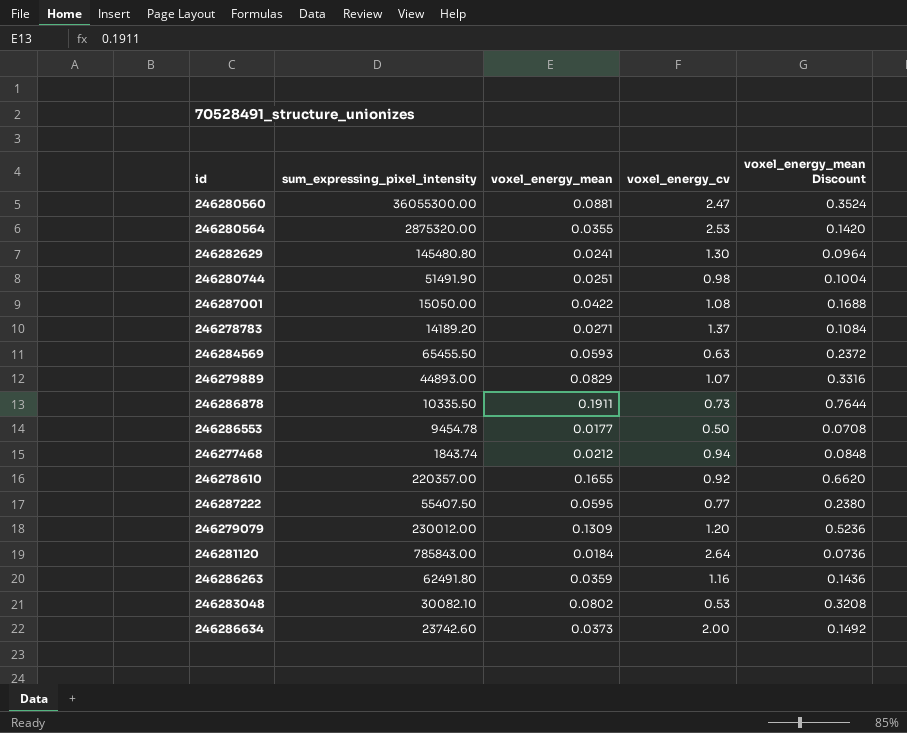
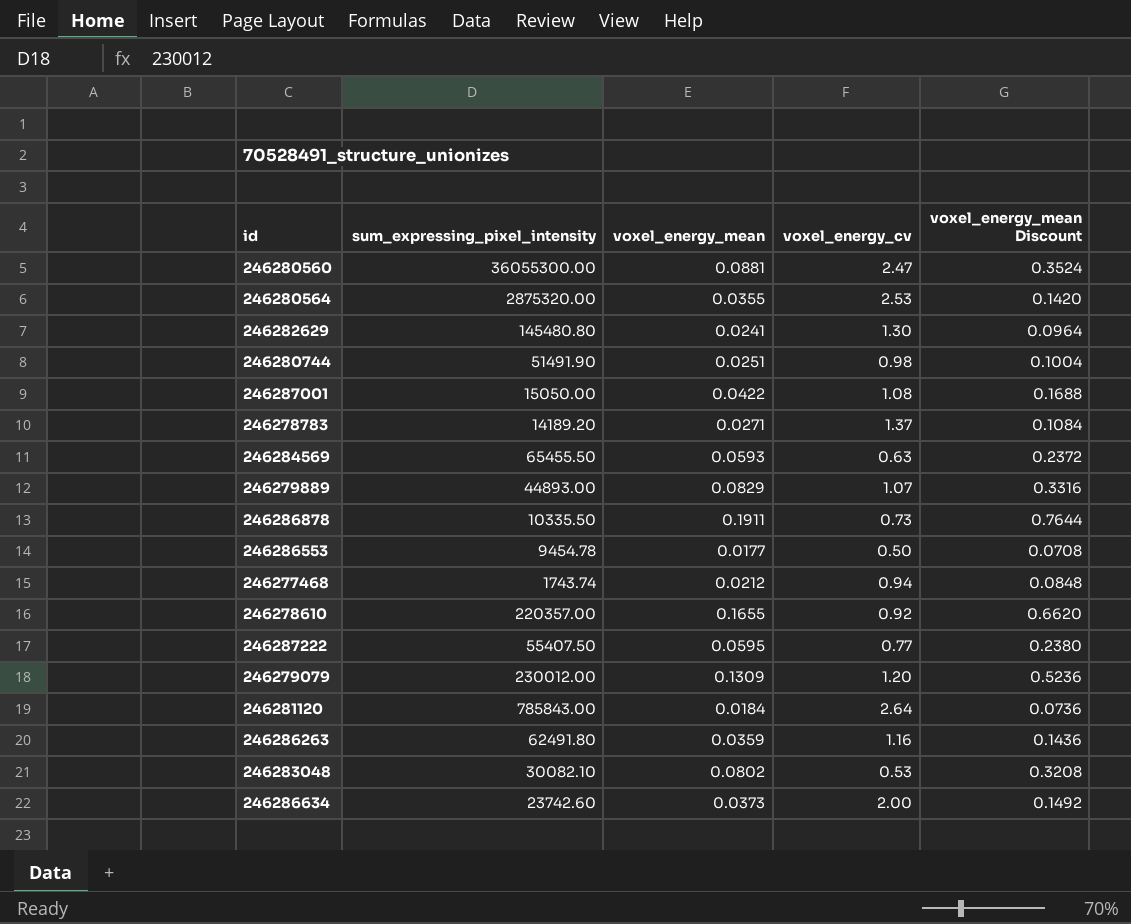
246277468 | sum_expressing_pixel_intensity: 1843.74 -> 1743.74

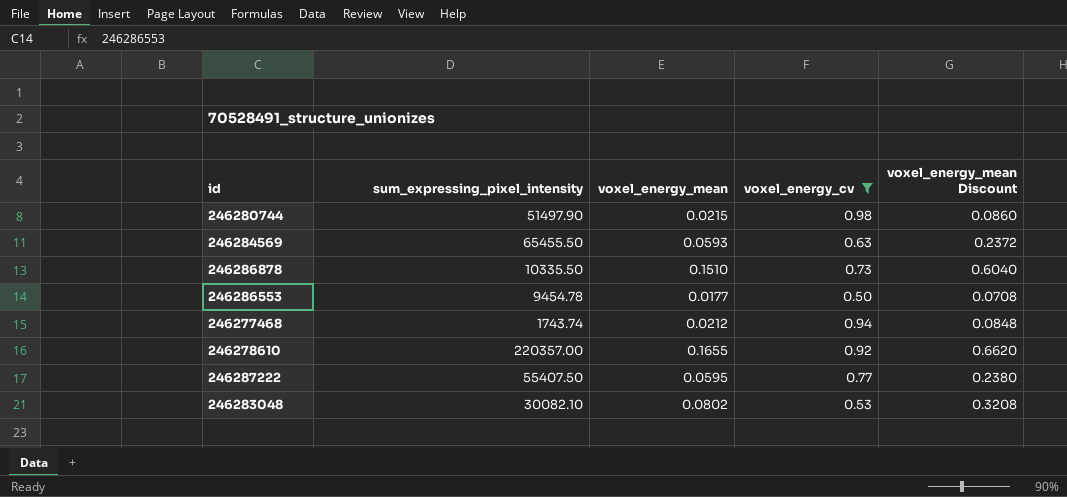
filter: none -> voxel_energy_cv <= 0.98
246280744 | sum_expressing_pixel_intensity: 51491.90 -> 51497.90
246280744 | voxel_energy_mean: 0.0251 -> 0.0215
246280744 | voxel_energy_mean Discount: 0.1004 -> 0.0860
246286878 | voxel_energy_mean: 0.1911 -> 0.1510
246286878 | voxel_energy_mean Discount: 0.7644 -> 0.6040

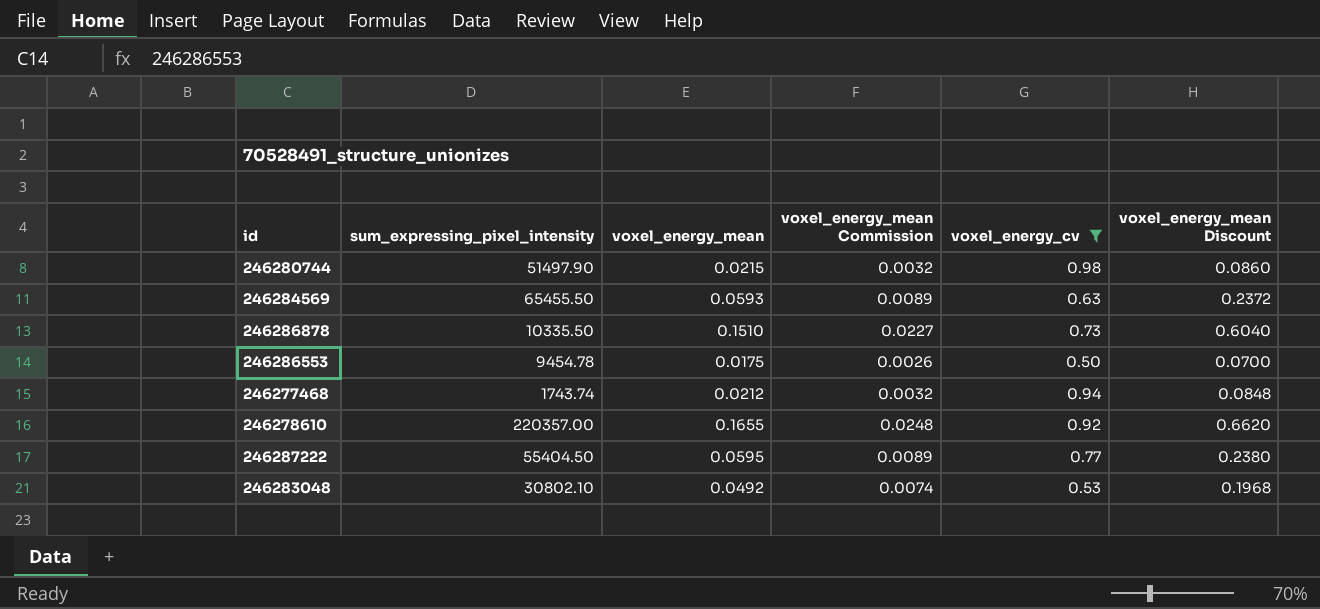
column voxel_energy_mean Commission | formula: none -> [voxel_energy_mean] * 0.15
246286553 | voxel_energy_mean: 0.0177 -> 0.0175
246286553 | voxel_energy_mean Discount: 0.0708 -> 0.0700
246287222 | sum_expressing_pixel_intensity: 55407.50 -> 55404.50
246283048 | sum_expressing_pixel_intensity: 30082.10 -> 30802.10
246283048 | voxel_energy_mean: 0.0802 -> 0.0492
246283048 | voxel_energy_mean Discount: 0.3208 -> 0.1968

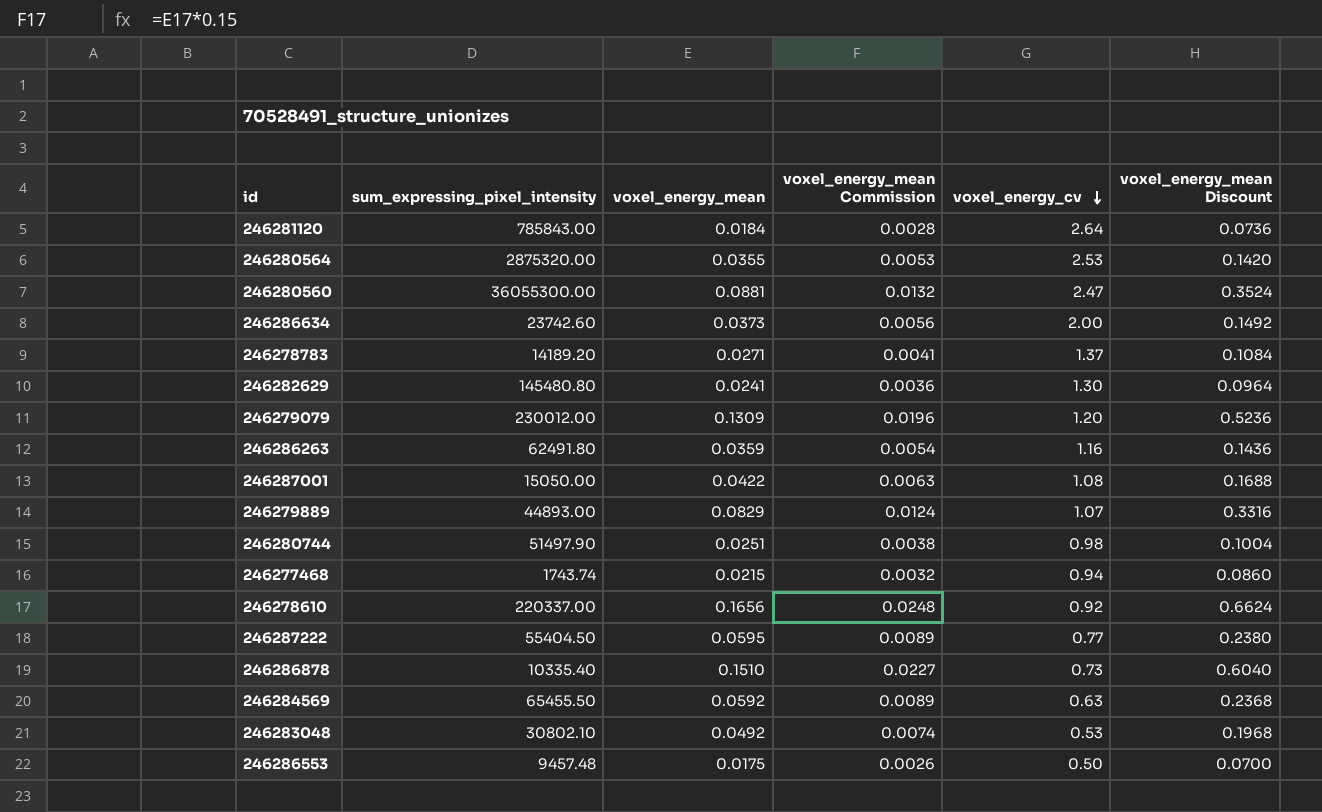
filter: voxel_energy_cv <= 0.98 -> none
row order: none -> voxel_energy_cv descending
246280744 | voxel_energy_mean: 0.0215 -> 0.0251
246280744 | voxel_energy_mean Commission: 0.0032 -> 0.0038
246280744 | voxel_energy_mean Discount: 0.0860 -> 0.1004
246277468 | voxel_energy_mean: 0.0212 -> 0.0215
246277468 | voxel_energy_mean Discount: 0.0848 -> 0.0860
246278610 | sum_expressing_pixel_intensity: 220357.00 -> 220337.00
246278610 | voxel_energy_mean: 0.1655 -> 0.1656
246278610 | voxel_energy_mean Discount: 0.6620 -> 0.6624
246286878 | sum_expressing_pixel_intensity: 10335.50 -> 10335.40
246284569 | voxel_energy_mean: 0.0593 -> 0.0592
246284569 | voxel_energy_mean Discount: 0.2372 -> 0.2368
246286553 | sum_expressing_pixel_intensity: 9454.78 -> 9457.48

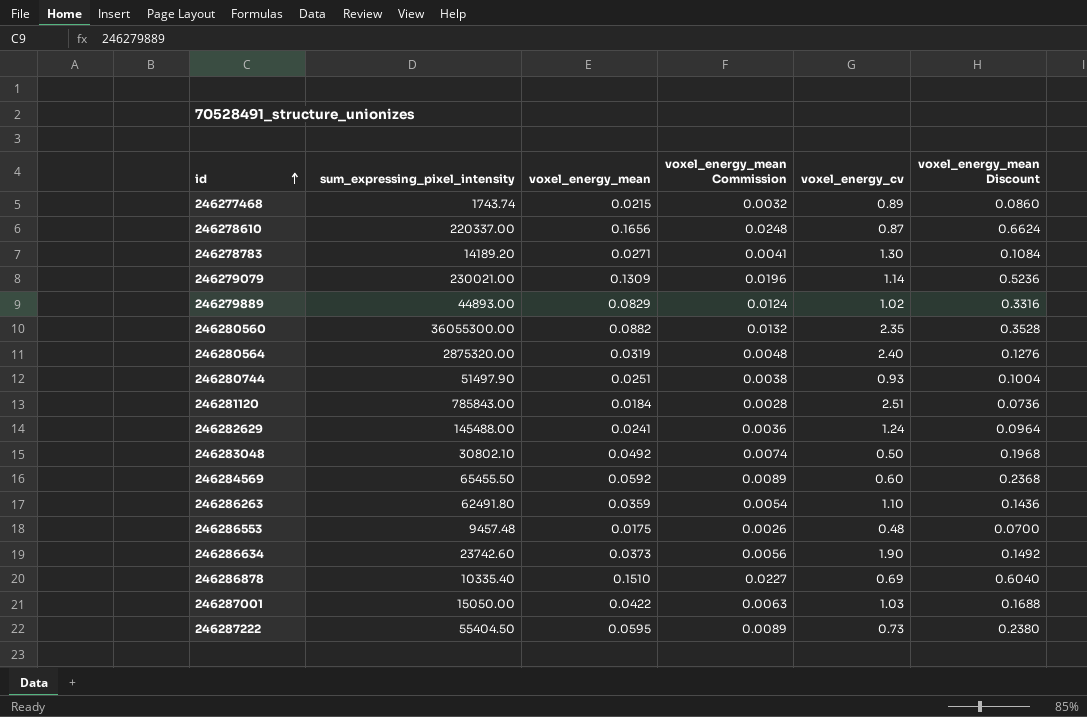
row order: voxel_energy_cv descending -> id ascending
246277468 | voxel_energy_cv: 0.94 -> 0.89
246278610 | voxel_energy_cv: 0.92 -> 0.87
246278783 | voxel_energy_cv: 1.37 -> 1.30
246279079 | sum_expressing_pixel_intensity: 230012.00 -> 230021.00
246279079 | voxel_energy_cv: 1.20 -> 1.14
246279889 | voxel_energy_cv: 1.07 -> 1.02
246280560 | voxel_energy_mean: 0.0881 -> 0.0882
246280560 | voxel_energy_cv: 2.47 -> 2.35
246280560 | voxel_energy_mean Discount: 0.3524 -> 0.3528
246280564 | voxel_energy_mean: 0.0355 -> 0.0319
246280564 | voxel_energy_mean Commission: 0.0053 -> 0.0048
246280564 | voxel_energy_cv: 2.53 -> 2.40
246280564 | voxel_energy_mean Discount: 0.1420 -> 0.1276
246280744 | voxel_energy_cv: 0.98 -> 0.93
246281120 | voxel_energy_cv: 2.64 -> 2.51
246282629 | sum_expressing_pixel_intensity: 145480.80 -> 145488.00
246282629 | voxel_energy_cv: 1.30 -> 1.24
246283048 | voxel_energy_cv: 0.53 -> 0.50
246284569 | voxel_energy_cv: 0.63 -> 0.60
246286263 | voxel_energy_cv: 1.16 -> 1.10
246286553 | voxel_energy_cv: 0.50 -> 0.48
246286634 | voxel_energy_cv: 2.00 -> 1.90
246286878 | voxel_energy_cv: 0.73 -> 0.69
246287001 | voxel_energy_cv: 1.08 -> 1.03
246287222 | voxel_energy_cv: 0.77 -> 0.73

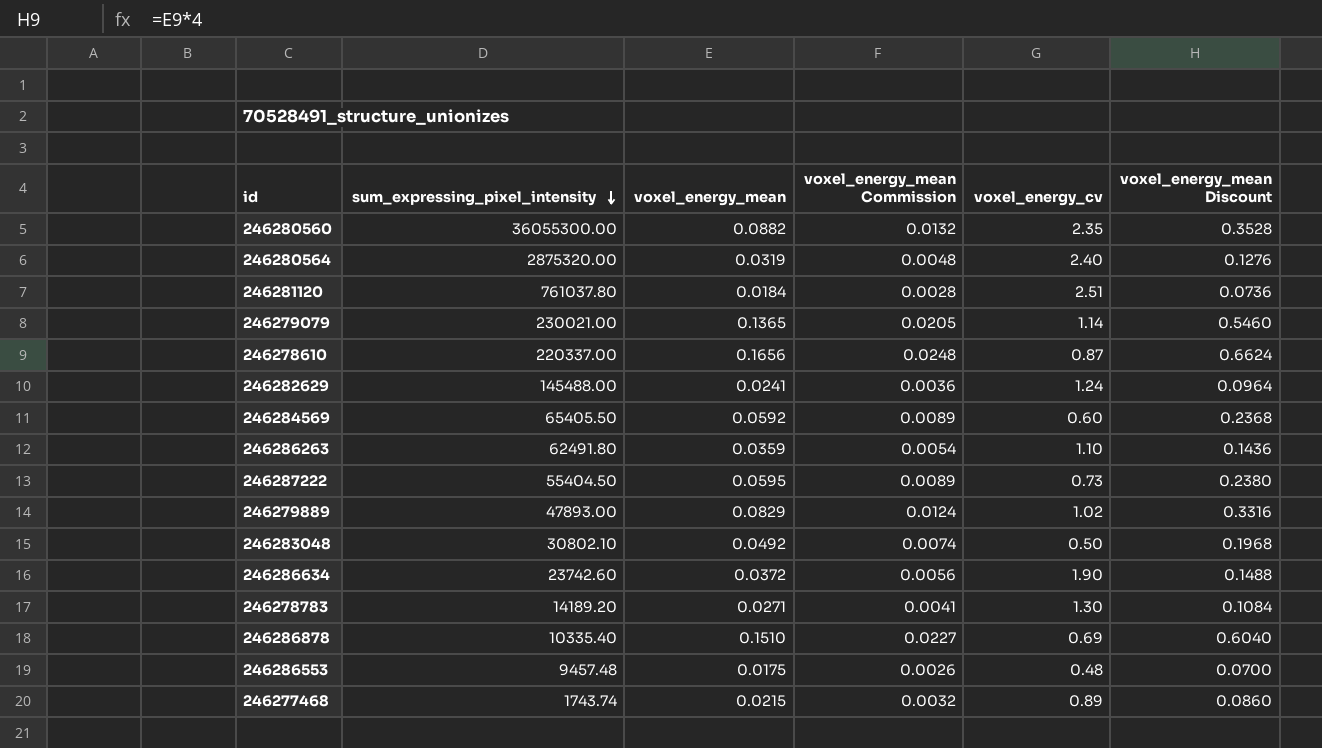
row order: id ascending -> sum_expressing_pixel_intensity descending
row 246280744: 51497.90 | 0.0251 | 0.0038 | 0.93 | 0.1004 -> none
row 246287001: 15050.00 | 0.0422 | 0.0063 | 1.03 | 0.1688 -> none
246281120 | sum_expressing_pixel_intensity: 785843.00 -> 761037.80
246279079 | voxel_energy_mean: 0.1309 -> 0.1365
246279079 | voxel_energy_mean Commission: 0.0196 -> 0.0205
246279079 | voxel_energy_mean Discount: 0.5236 -> 0.5460
246284569 | sum_expressing_pixel_intensity: 65455.50 -> 65405.50
246279889 | sum_expressing_pixel_intensity: 44893.00 -> 47893.00
246286634 | voxel_energy_mean: 0.0373 -> 0.0372
246286634 | voxel_energy_mean Discount: 0.1492 -> 0.1488

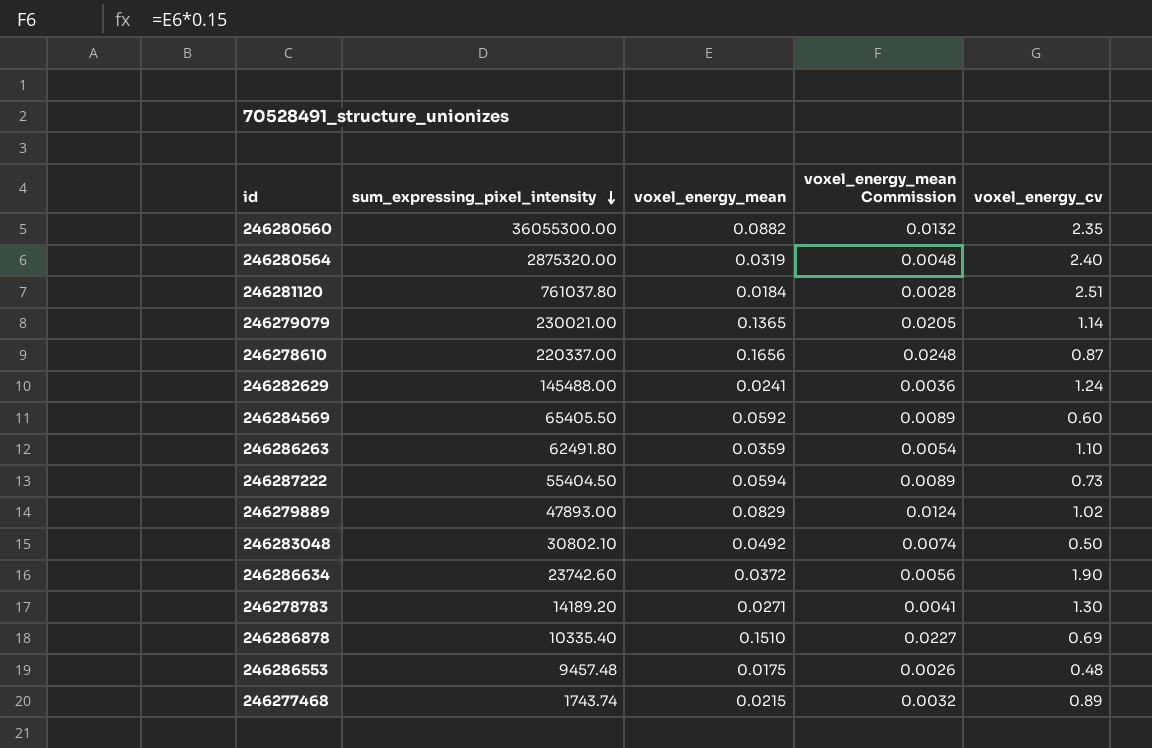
column voxel_energy_mean Discount | formula: [voxel_energy_mean] * 4 -> none
246287222 | voxel_energy_mean: 0.0595 -> 0.0594

